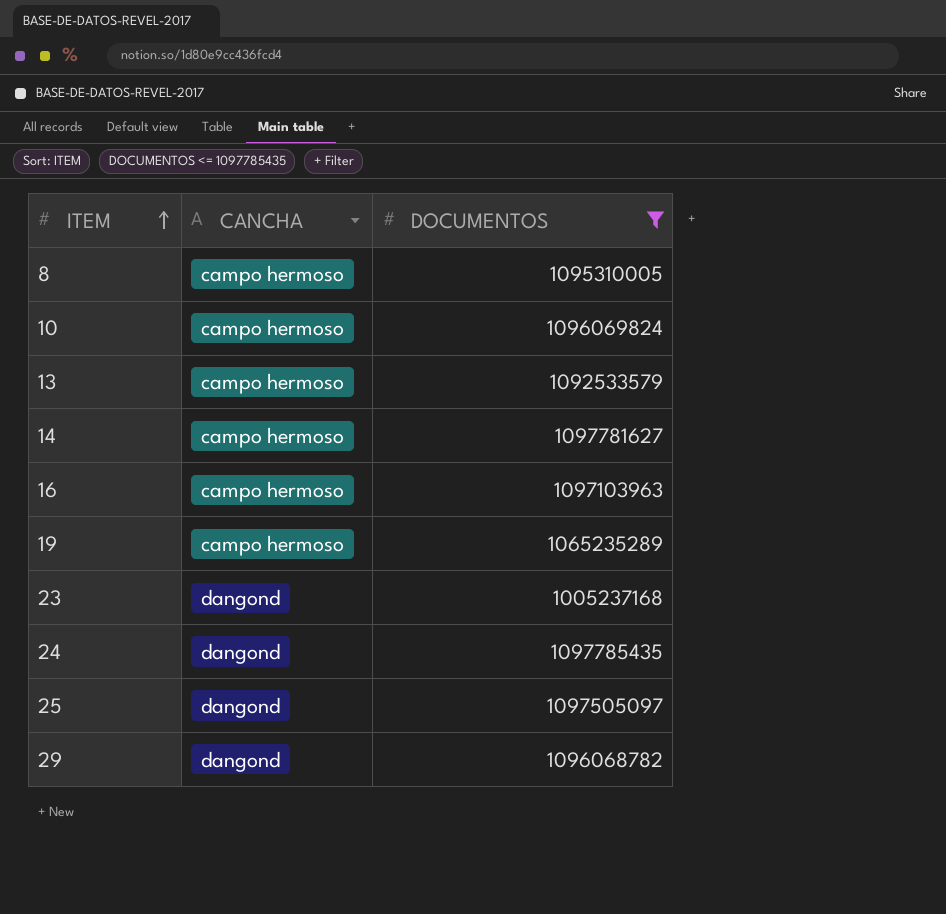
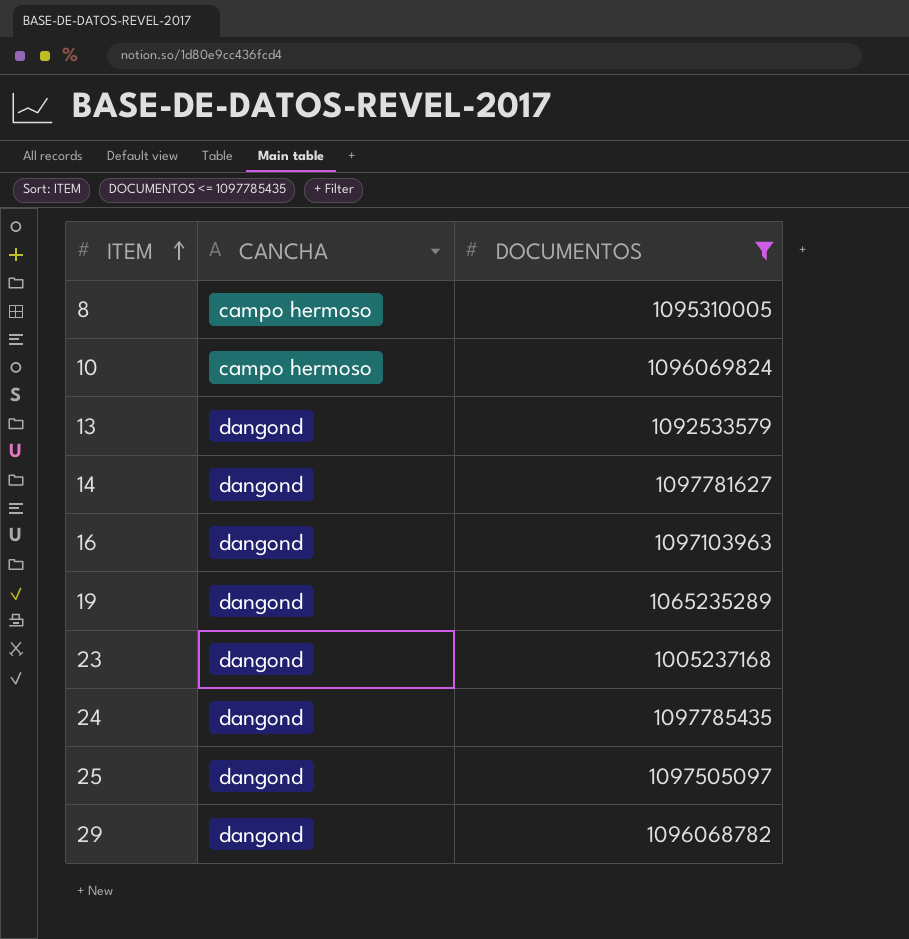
13 | CANCHA: campo hermoso -> dangond
14 | CANCHA: campo hermoso -> dangond
16 | CANCHA: campo hermoso -> dangond
19 | CANCHA: campo hermoso -> dangond

